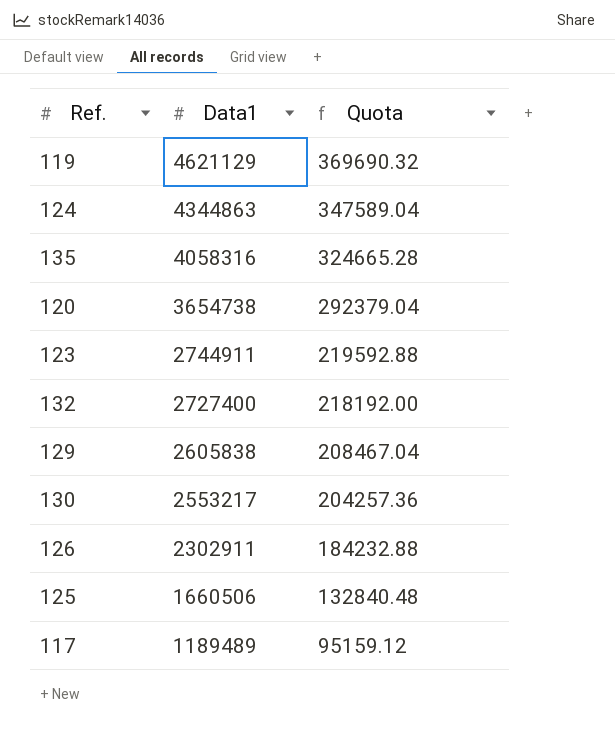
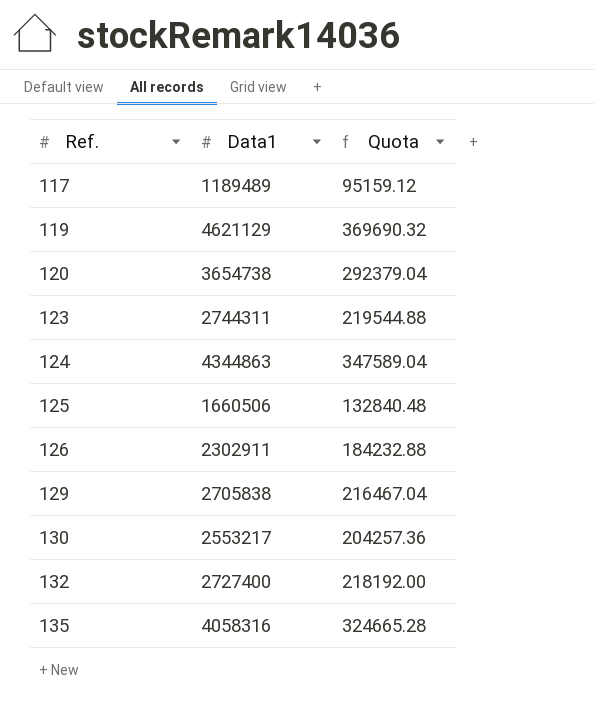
row order: Data1 descending -> Ref. ascending
123 | Data1: 2744911 -> 2744311
123 | Quota: 219592.88 -> 219544.88
129 | Data1: 2605838 -> 2705838
129 | Quota: 208467.04 -> 216467.04

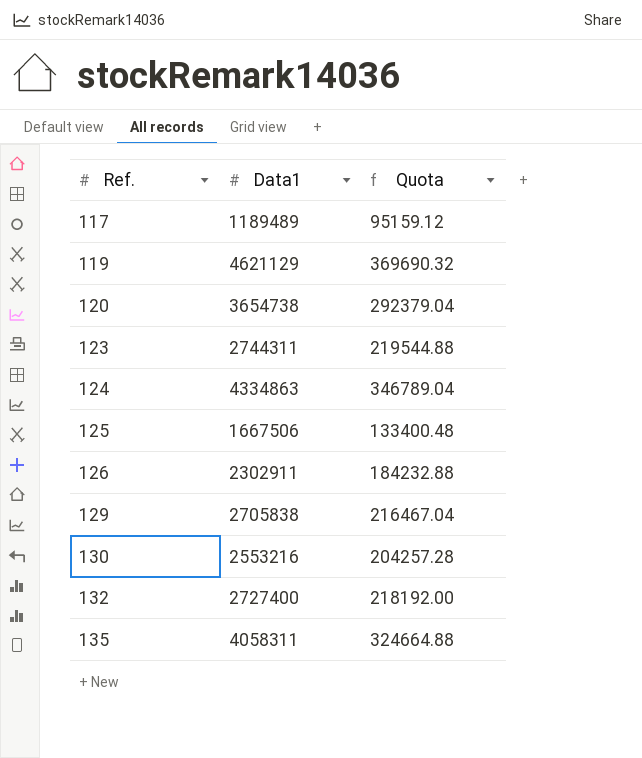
124 | Data1: 4344863 -> 4334863
124 | Quota: 347589.04 -> 346789.04
125 | Data1: 1660506 -> 1667506
125 | Quota: 132840.48 -> 133400.48
130 | Data1: 2553217 -> 2553216
130 | Quota: 204257.36 -> 204257.28
135 | Data1: 4058316 -> 4058311
135 | Quota: 324665.28 -> 324664.88

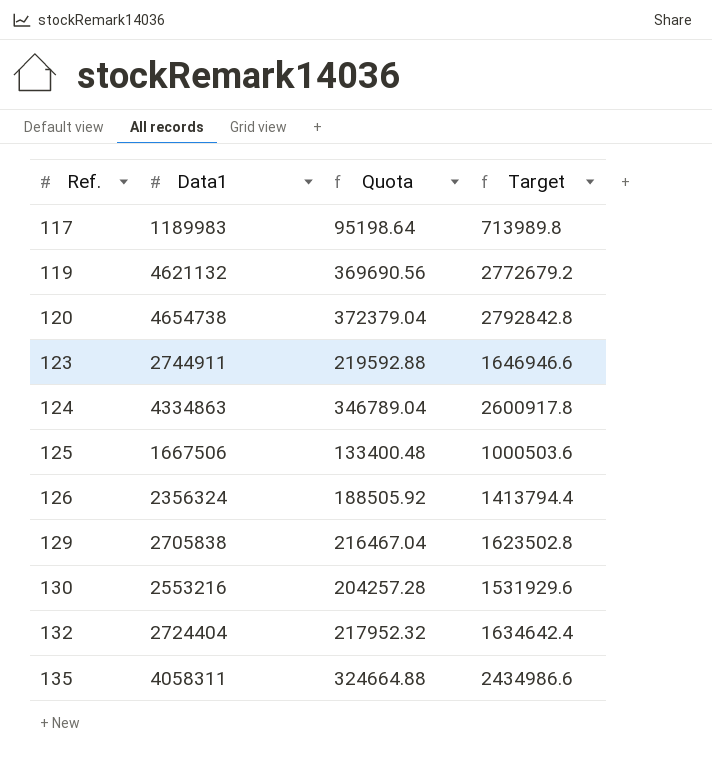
column Target | formula: none -> [Data1] * 0.6
117 | Data1: 1189489 -> 1189983
117 | Quota: 95159.12 -> 95198.64
119 | Data1: 4621129 -> 4621132
119 | Quota: 369690.32 -> 369690.56
120 | Data1: 3654738 -> 4654738
120 | Quota: 292379.04 -> 372379.04
123 | Data1: 2744311 -> 2744911
123 | Quota: 219544.88 -> 219592.88
126 | Data1: 2302911 -> 2356324
126 | Quota: 184232.88 -> 188505.92
132 | Data1: 2727400 -> 2724404
132 | Quota: 218192.00 -> 217952.32

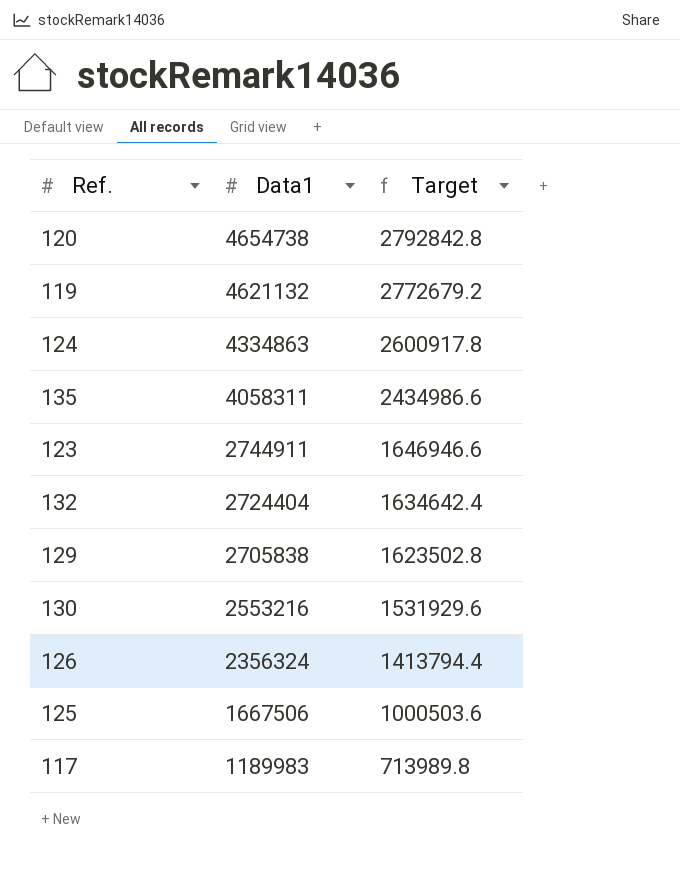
row order: Ref. ascending -> Data1 descending
column Quota | formula: [Data1] * 0.08 -> none

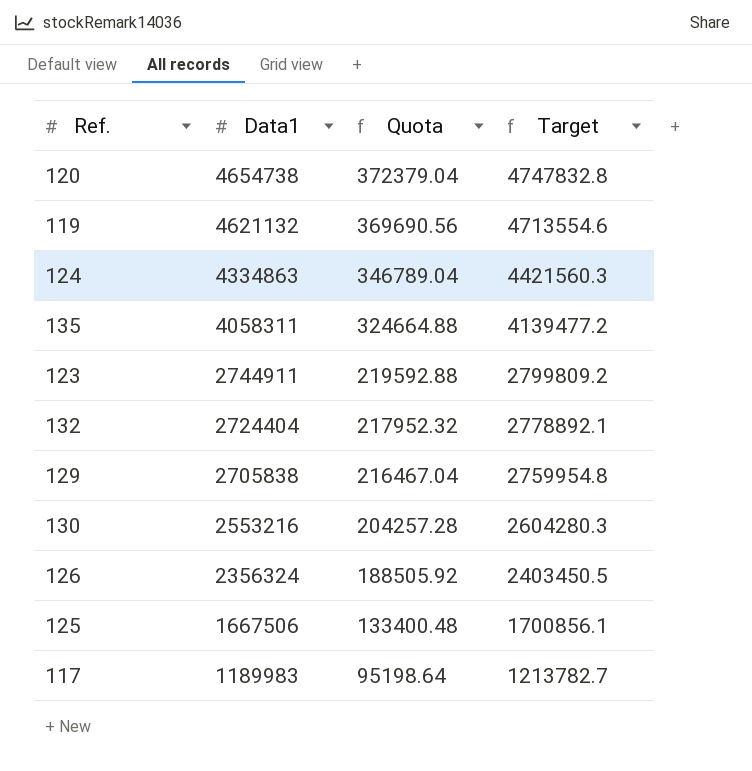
column Quota | formula: none -> [Data1] * 0.08
column Target | formula: [Data1] * 0.6 -> [Data1] * 1.02

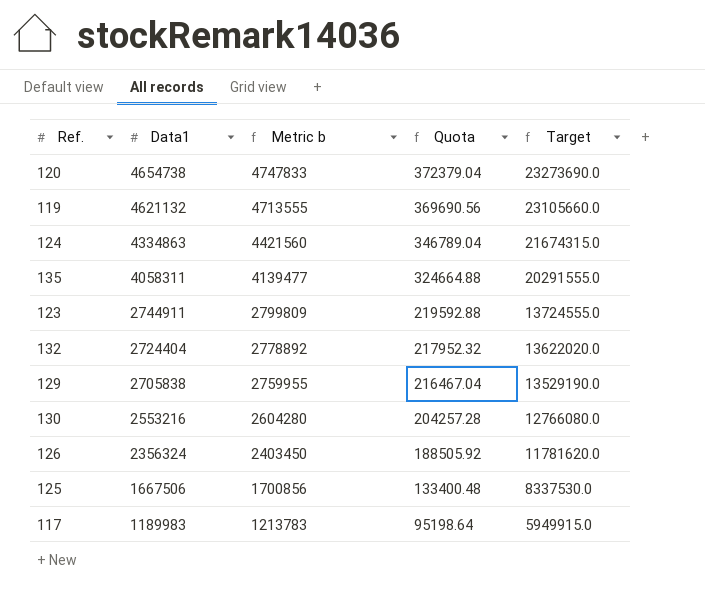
column Metric b | formula: none -> [Data1] * 1.02
column Target | formula: [Data1] * 1.02 -> [Data1] * 5

